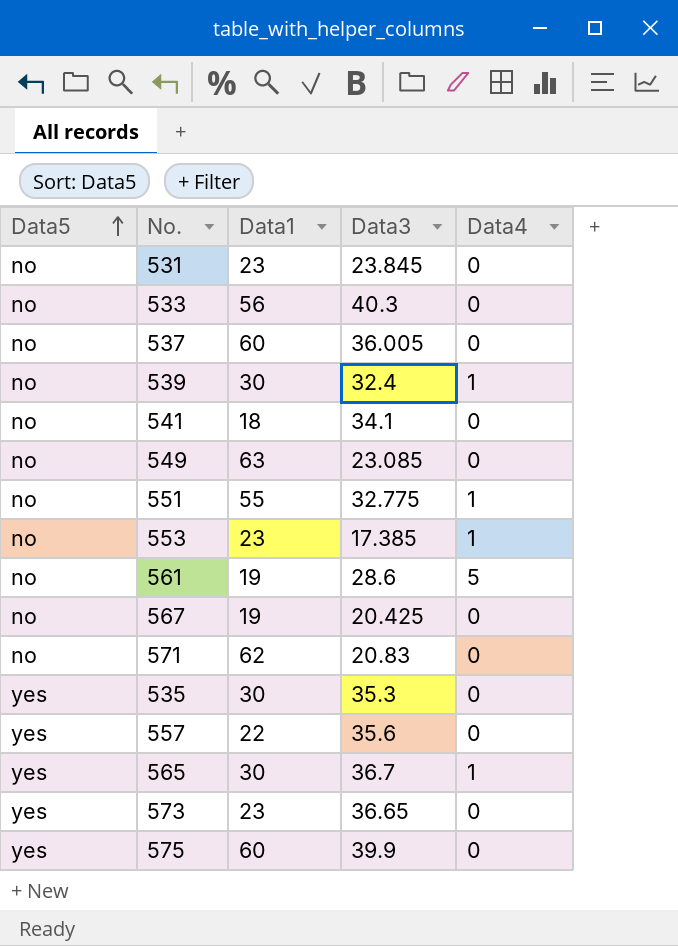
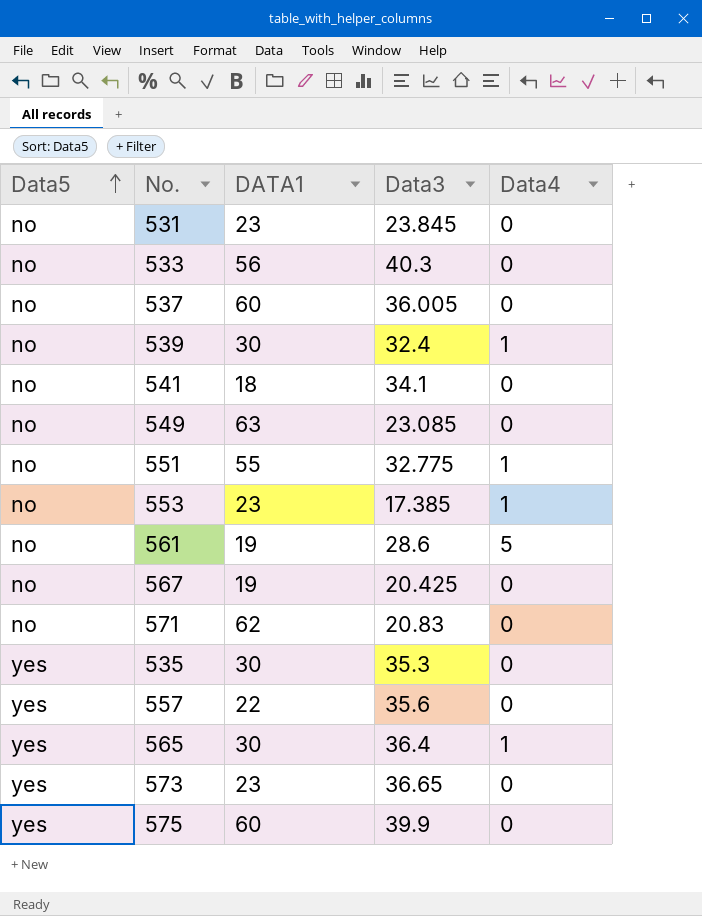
column name: Data1 -> DATA1
565 | Data3: 36.7 -> 36.4

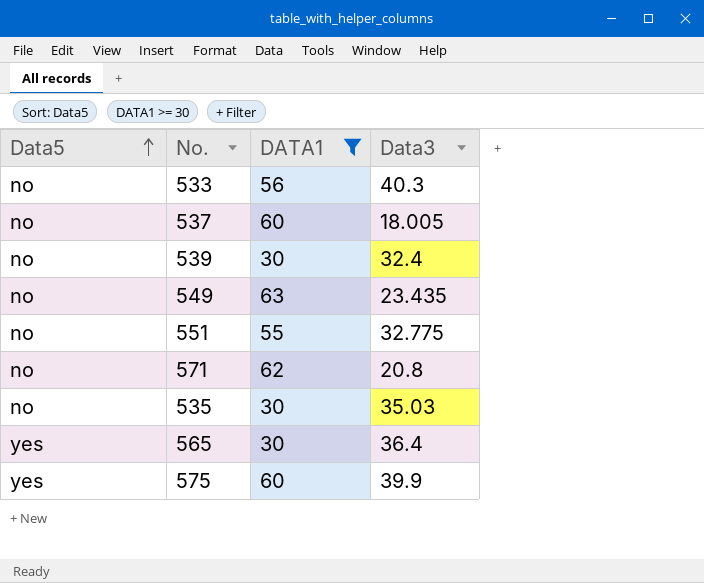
filter: none -> DATA1 >= 30
column Data4 | position: 5 -> none
537 | Data3: 36.005 -> 18.005
549 | Data3: 23.085 -> 23.435
571 | Data3: 20.83 -> 20.8
535 | Data5: yes -> no
535 | Data3: 35.3 -> 35.03

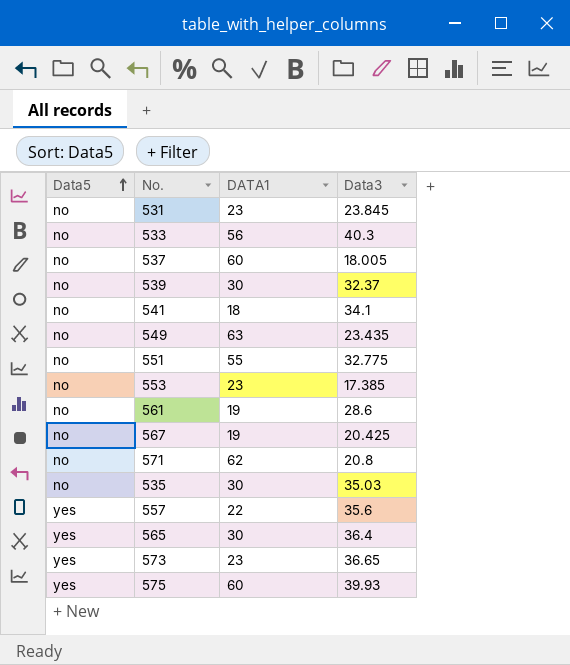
filter: DATA1 >= 30 -> none
539 | Data3: 32.4 -> 32.37
575 | Data3: 39.9 -> 39.93

